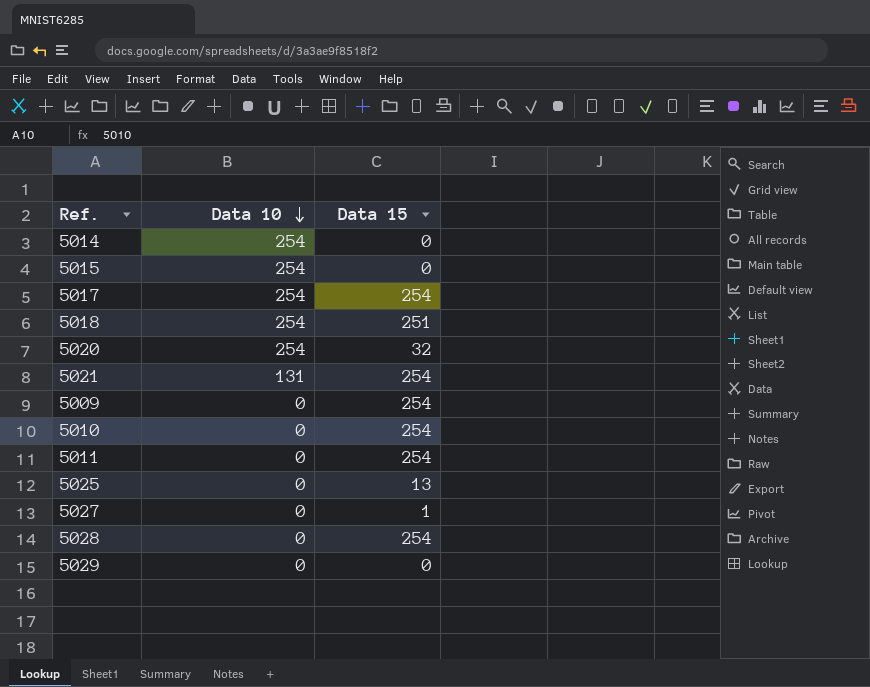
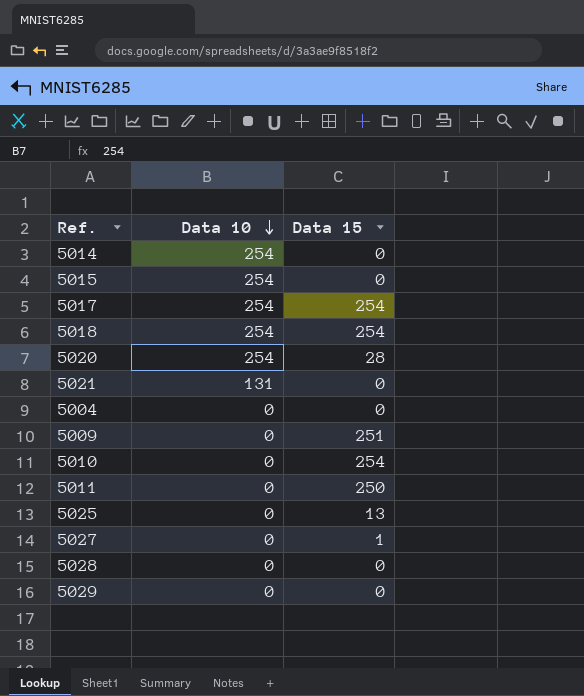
5018 | Data 15: 251 -> 254
5020 | Data 15: 32 -> 28
5021 | Data 15: 254 -> 0
row 5004: none -> 0 | 0
5009 | Data 15: 254 -> 251
5011 | Data 15: 254 -> 250
5028 | Data 15: 254 -> 0

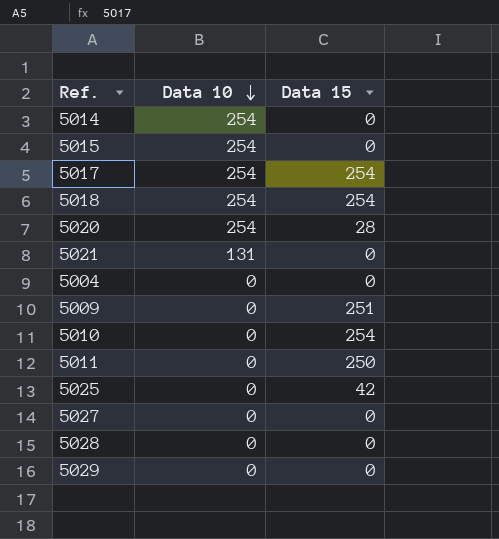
5025 | Data 15: 13 -> 42
5027 | Data 15: 1 -> 0

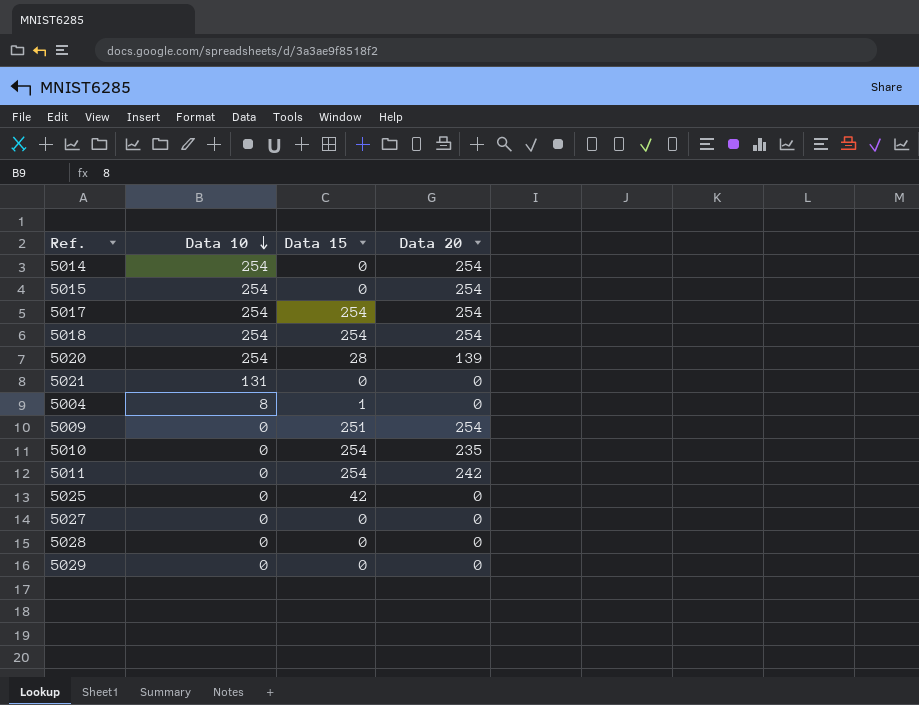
column Data 20 | position: none -> 4
5004 | Data 10: 0 -> 8
5004 | Data 15: 0 -> 1
5011 | Data 15: 250 -> 254

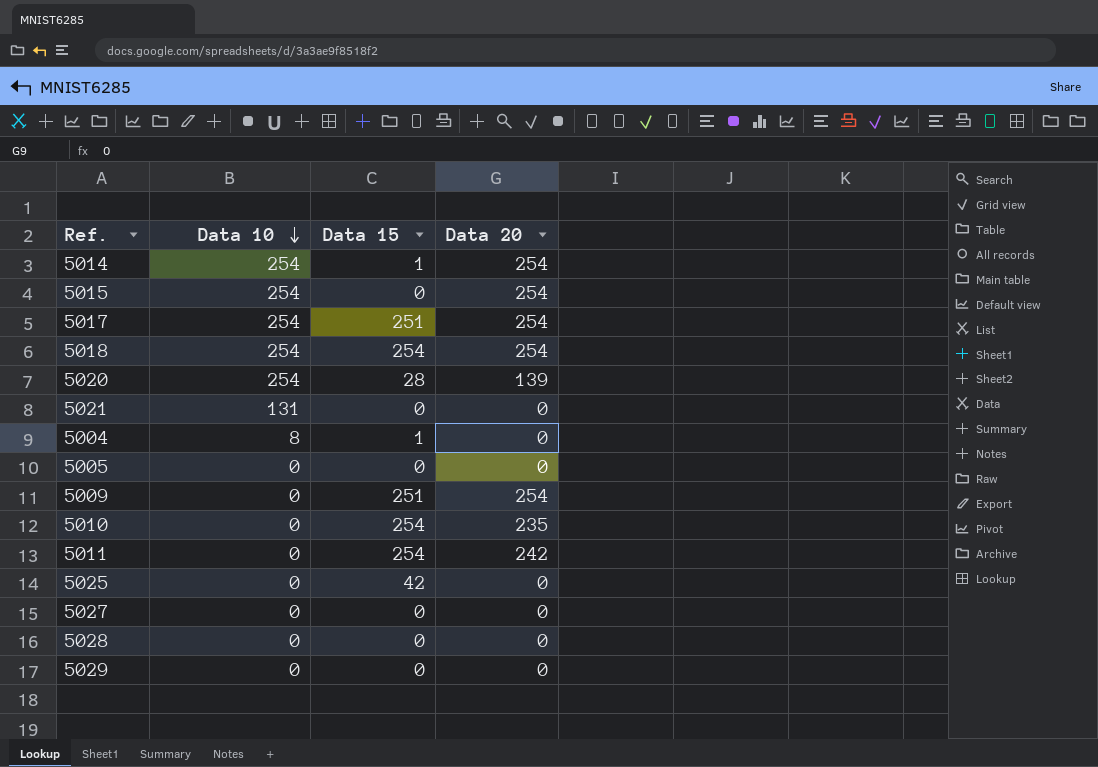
5014 | Data 15: 0 -> 1
5017 | Data 15: 254 -> 251
row 5005: none -> 0 | 0 | 0

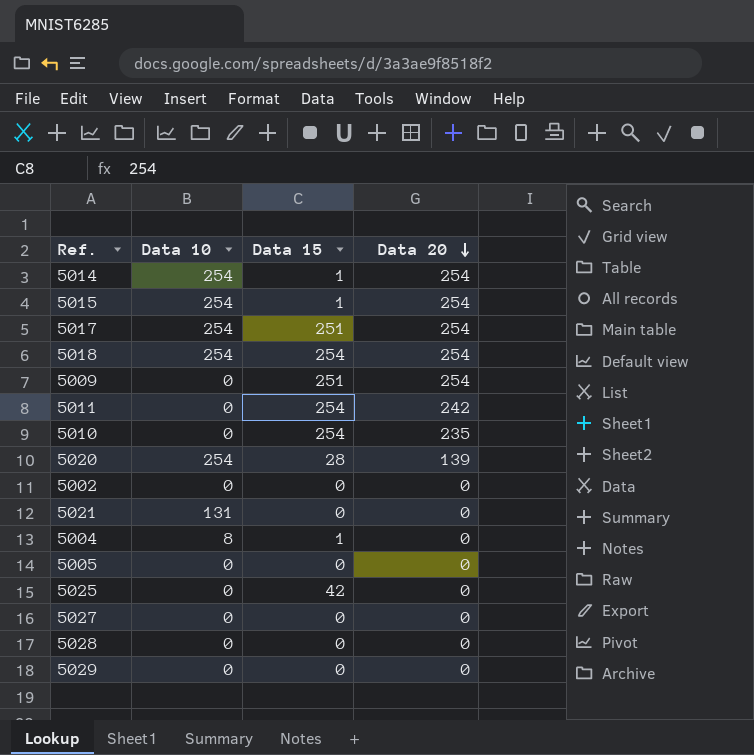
row order: Data 10 descending -> Data 20 descending
5015 | Data 15: 0 -> 1
row 5002: none -> 0 | 0 | 0

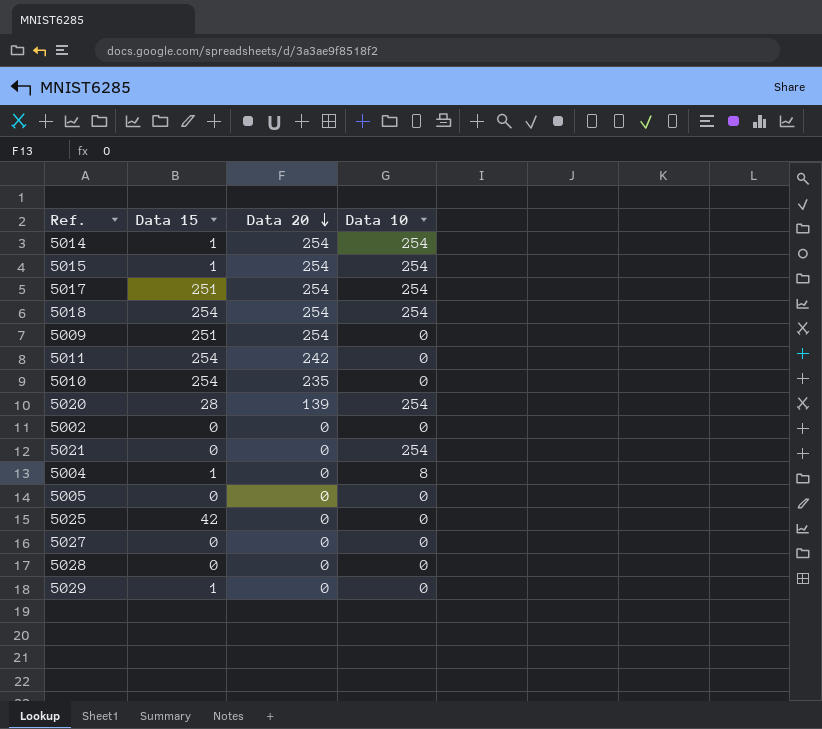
column Data 10 | position: 2 -> 4
5021 | Data 10: 131 -> 254
5029 | Data 15: 0 -> 1

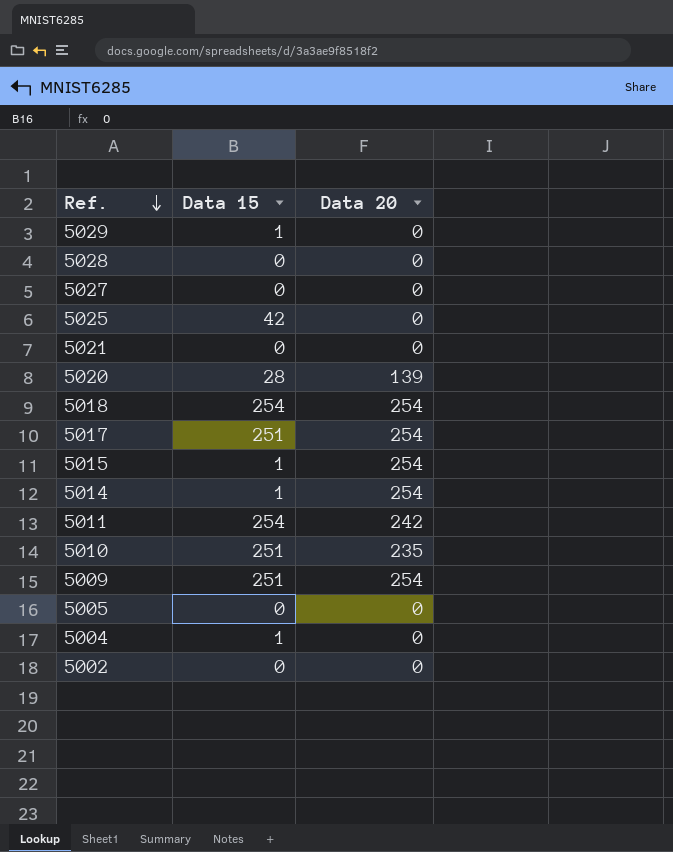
row order: Data 20 descending -> Ref. descending
column Data 10 | position: 4 -> none
5010 | Data 15: 254 -> 251

